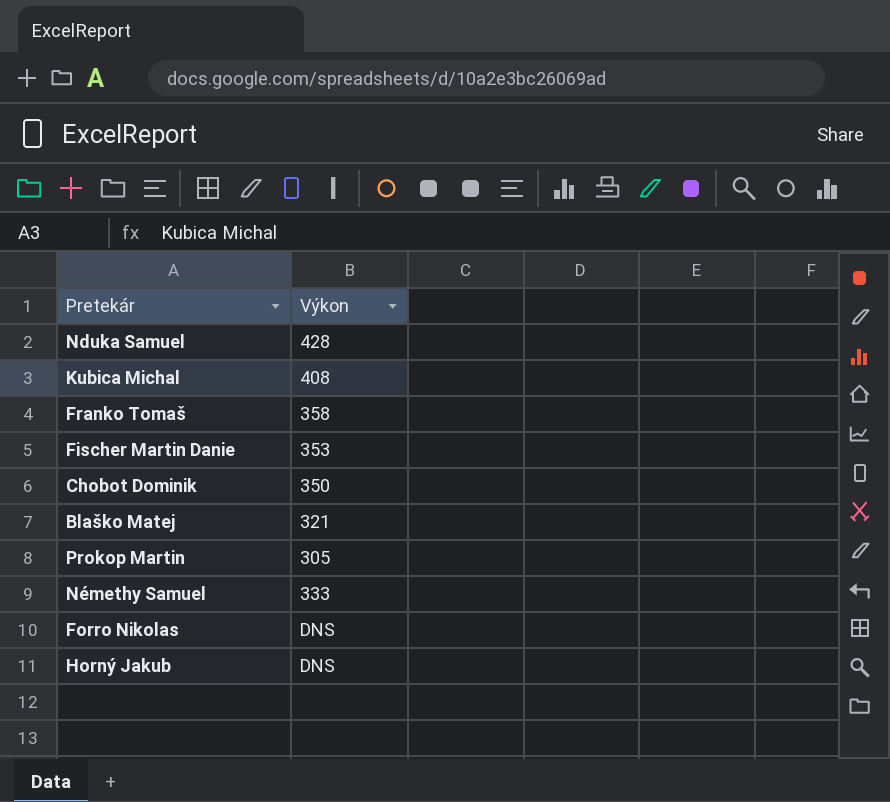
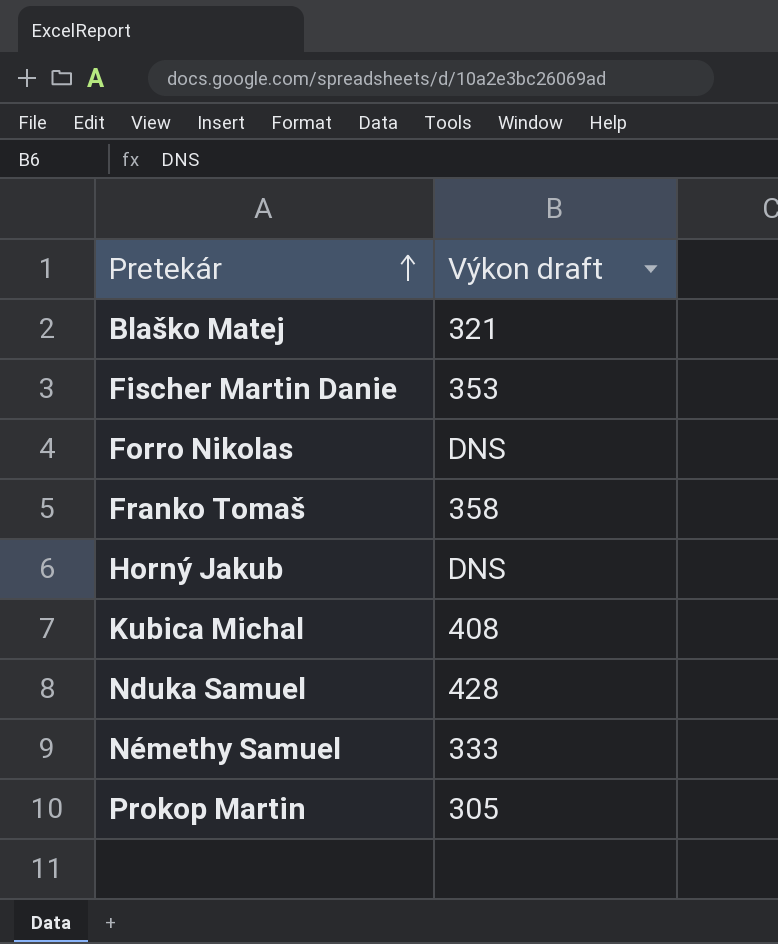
row order: none -> Pretekár ascending
column name: Výkon -> Výkon draft
row Chobot Dominik: 350 -> none

